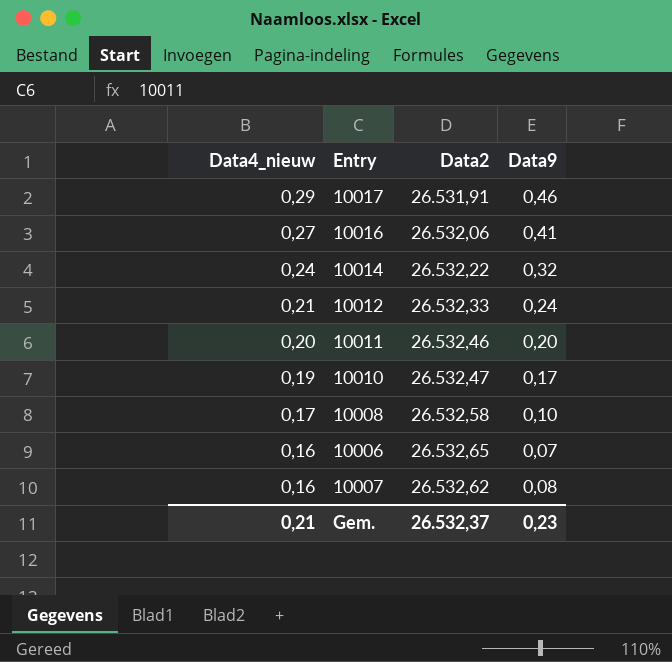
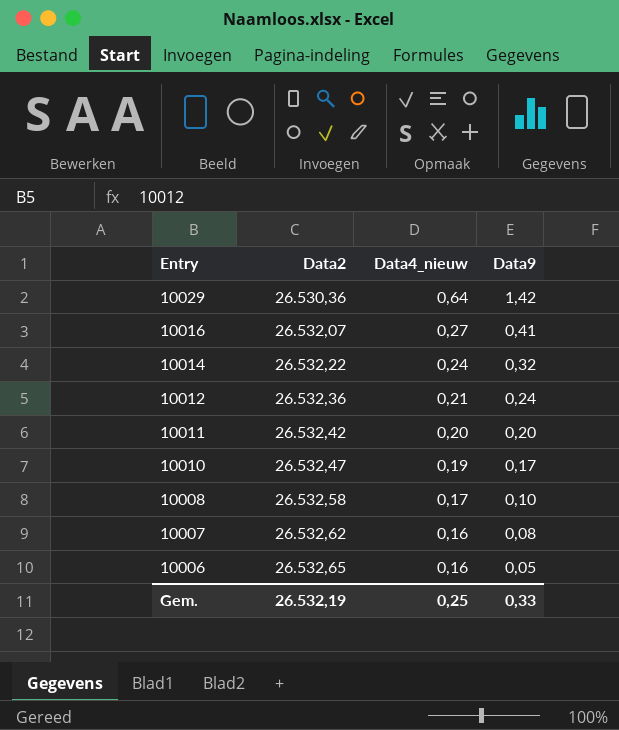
row order: Data4_nieuw descending -> Entry descending
column Data4_nieuw | position: 1 -> 3
row 10017: 0,29 | 26.531,91 | 0,46 -> none
row 10029: none -> 26.530,36 | 0,64 | 1,42
10016 | Data2: 26.532,06 -> 26.532,07
10012 | Data2: 26.532,33 -> 26.532,36
10011 | Data2: 26.532,46 -> 26.532,42
10006 | Data9: 0,07 -> 0,05
Gem. | Data2: 26.532,37 -> 26.532,19
Gem. | Data4_nieuw: 0,21 -> 0,25
Gem. | Data9: 0,23 -> 0,33

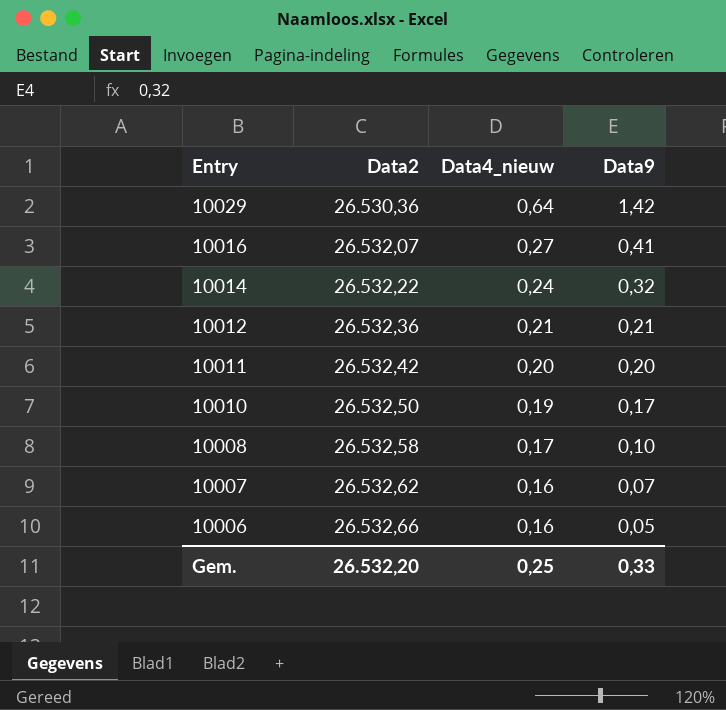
10012 | Data9: 0,24 -> 0,21
10010 | Data2: 26.532,47 -> 26.532,50
10007 | Data9: 0,08 -> 0,07
10006 | Data2: 26.532,65 -> 26.532,66
Gem. | Data2: 26.532,19 -> 26.532,20

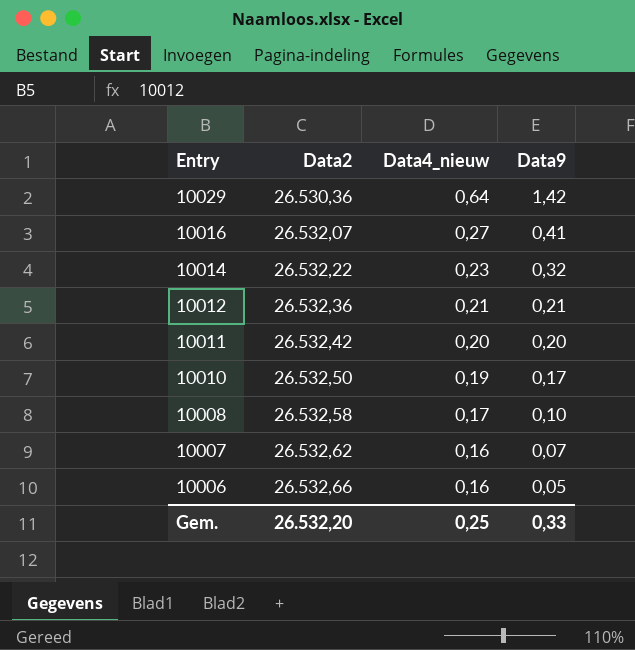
10014 | Data4_nieuw: 0,24 -> 0,23

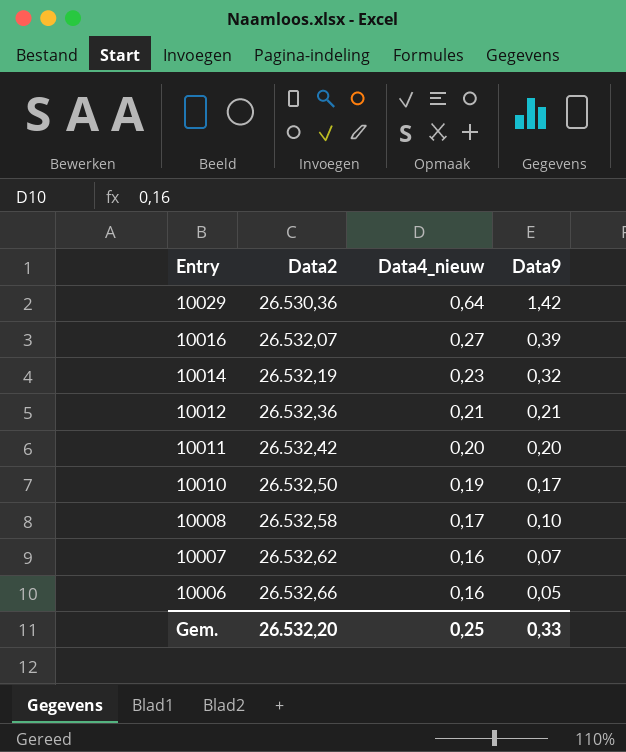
10016 | Data9: 0,41 -> 0,39
10014 | Data2: 26.532,22 -> 26.532,19

